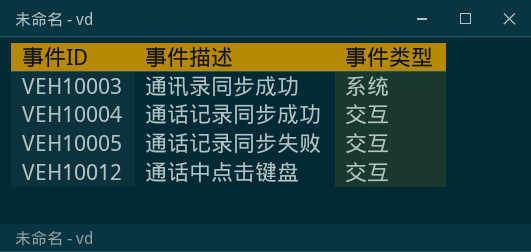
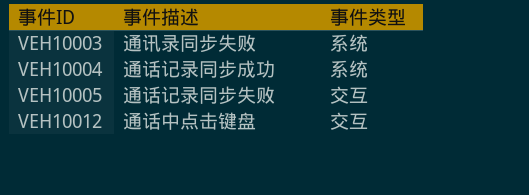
VEH10003 | 事件描述: 通讯录同步成功 -> 通讯录同步失败
VEH10004 | 事件类型: 交互 -> 系统

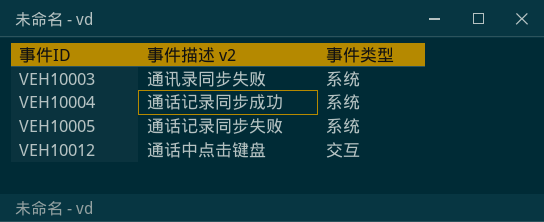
column name: 事件描述 -> 事件描述 v2
VEH10005 | 事件类型: 交互 -> 系统

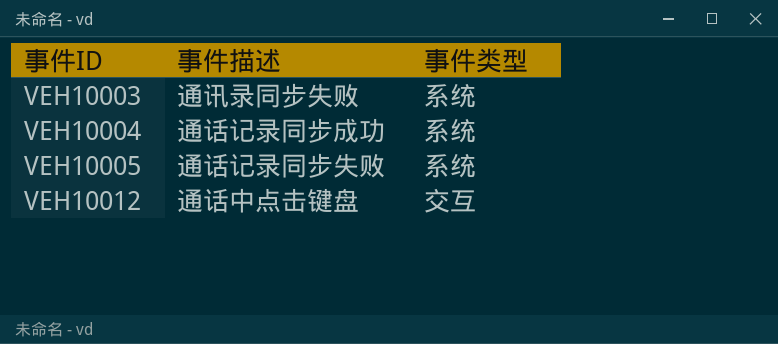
column name: 事件描述 v2 -> 事件描述

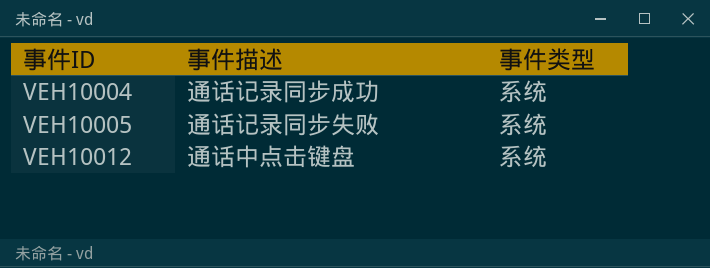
row VEH10003: 通讯录同步失败 | 系统 -> none
VEH10012 | 事件类型: 交互 -> 系统

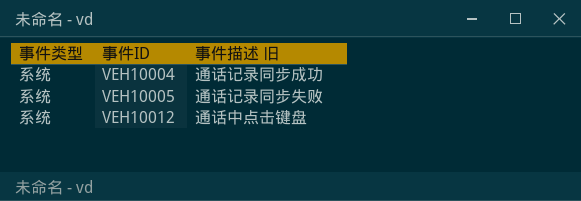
column 事件类型 | position: 3 -> 1
column name: 事件描述 -> 事件描述 旧

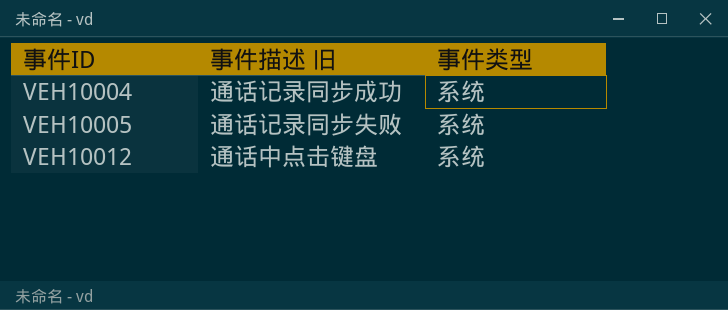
column 事件类型 | position: 1 -> 3

